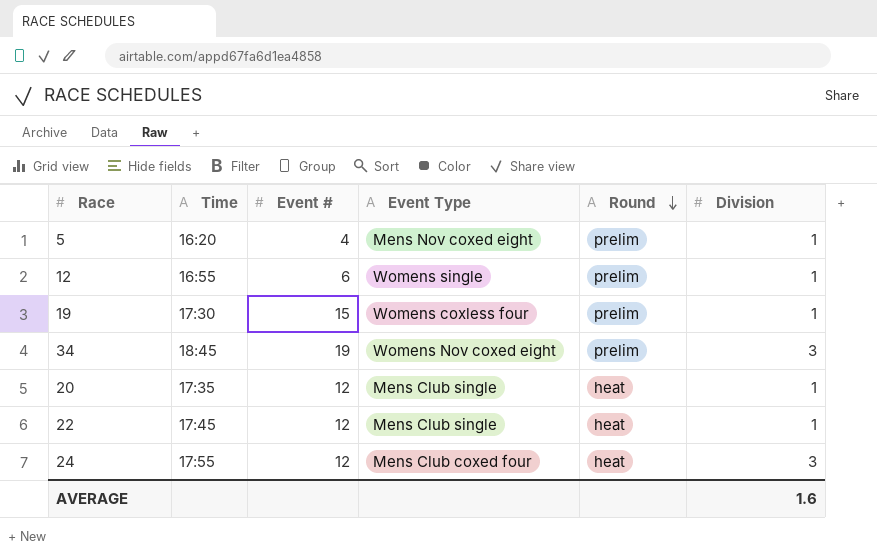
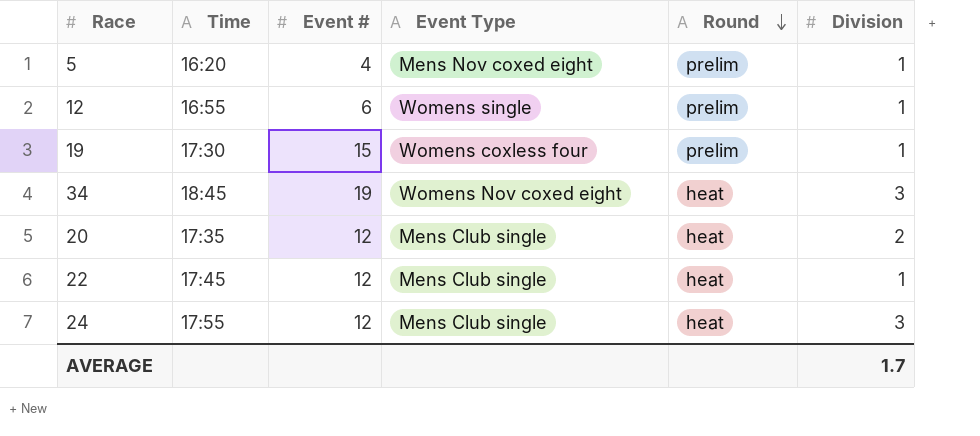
34 | Round: prelim -> heat
20 | Division: 1 -> 2
24 | Event Type: Mens Club coxed four -> Mens Club single
AVERAGE | Division: 1.6 -> 1.7

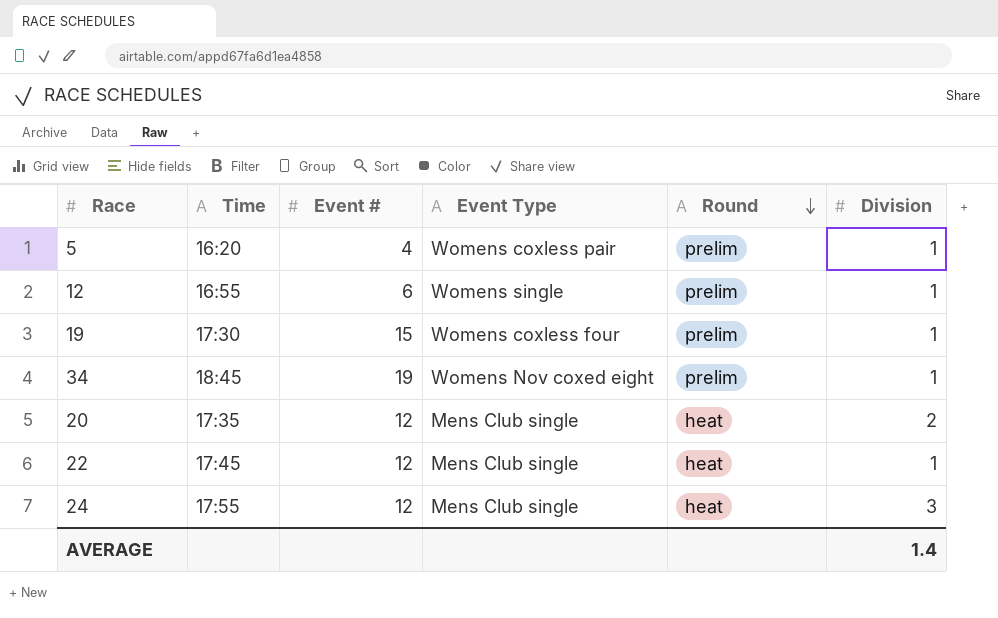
5 | Event Type: Mens Nov coxed eight -> Womens coxless pair
34 | Round: heat -> prelim
34 | Division: 3 -> 1
AVERAGE | Division: 1.7 -> 1.4

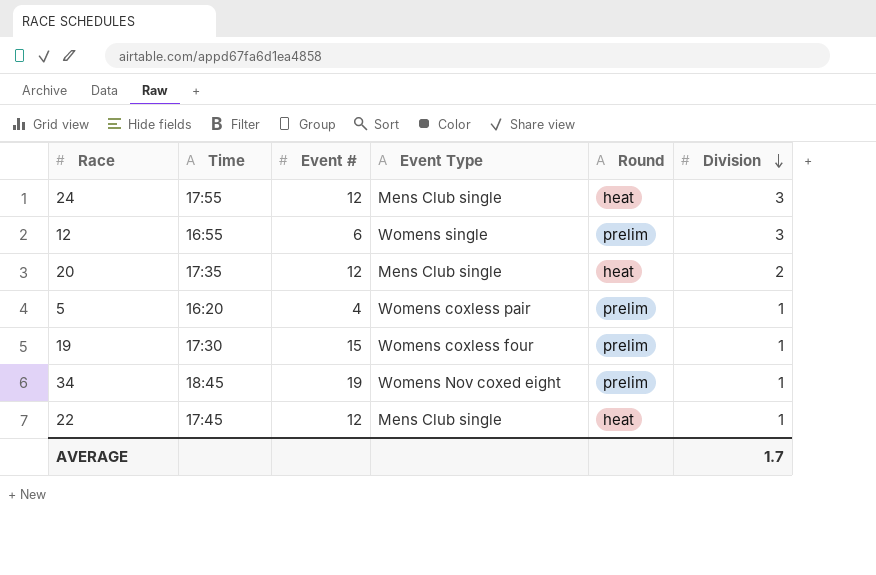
row order: Round descending -> Division descending
12 | Division: 1 -> 3
AVERAGE | Division: 1.4 -> 1.7

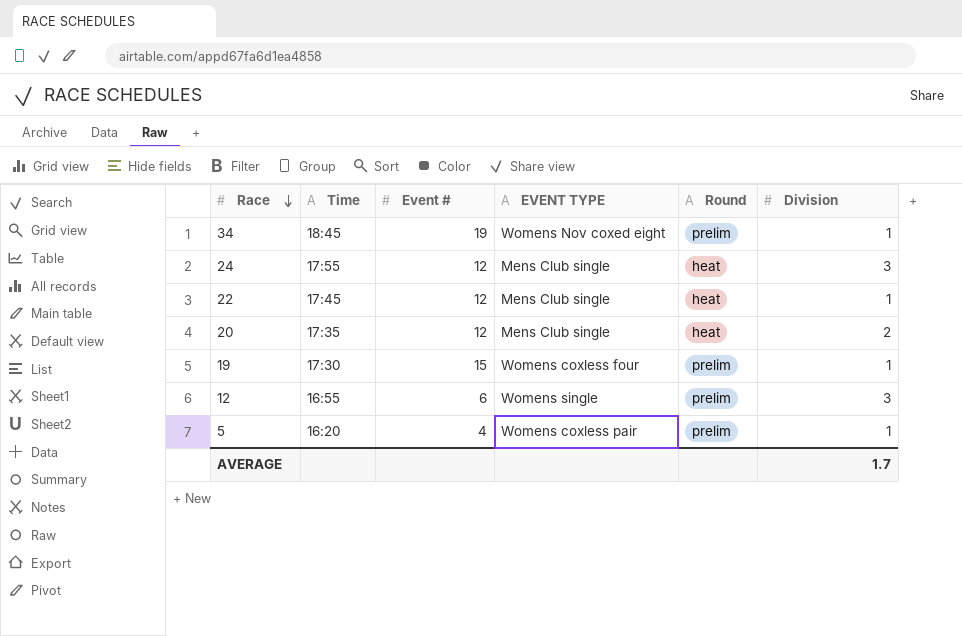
row order: Division descending -> Race descending
column name: Event Type -> EVENT TYPE

